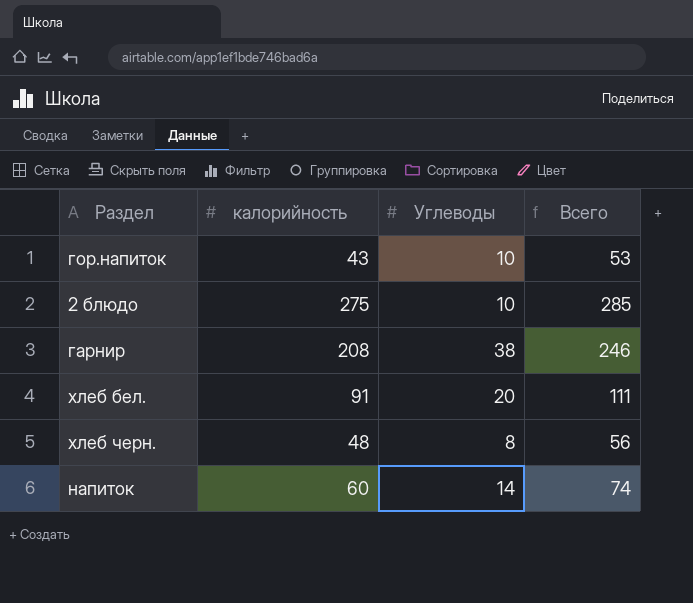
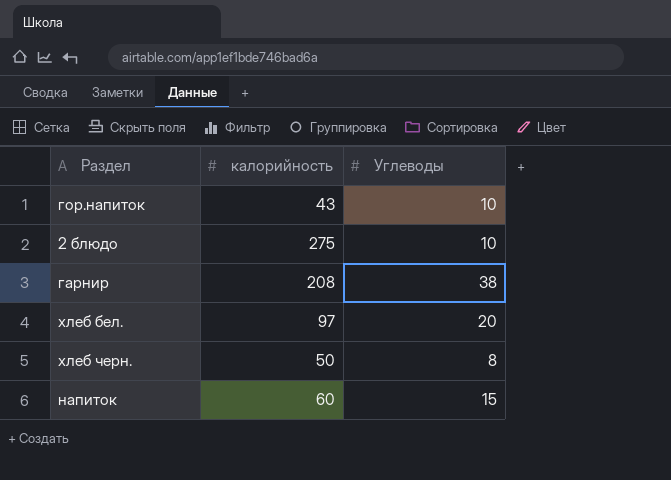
column Всего | formula: [калорийность] + [Углеводы] -> none
хлеб бел. | калорийность: 91 -> 97
хлеб черн. | калорийность: 48 -> 50
напиток | Углеводы: 14 -> 15

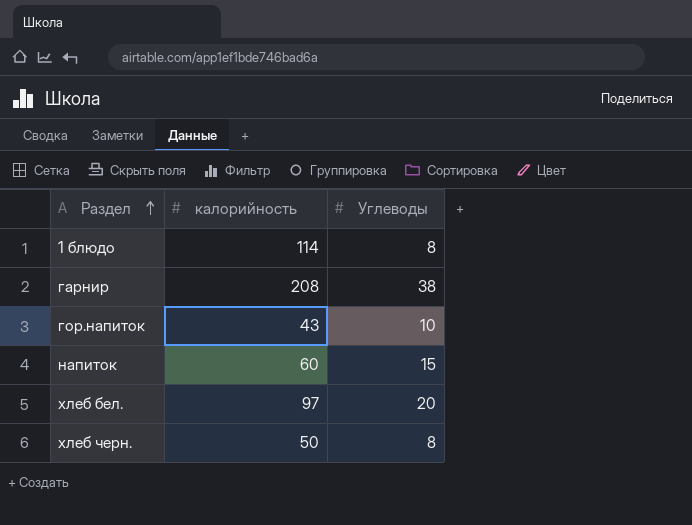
row order: none -> Раздел ascending
row 2 блюдо: 275 | 10 -> none
row 1 блюдо: none -> 114 | 8

